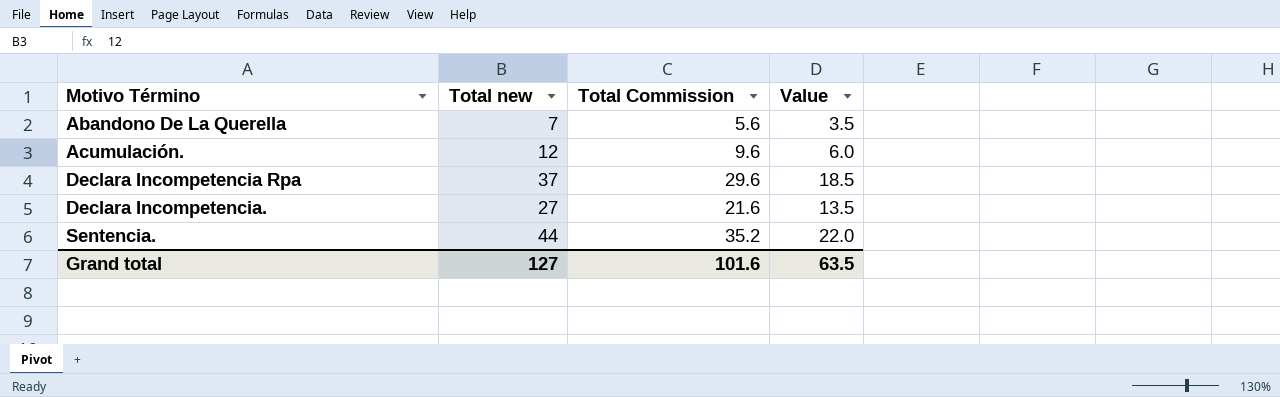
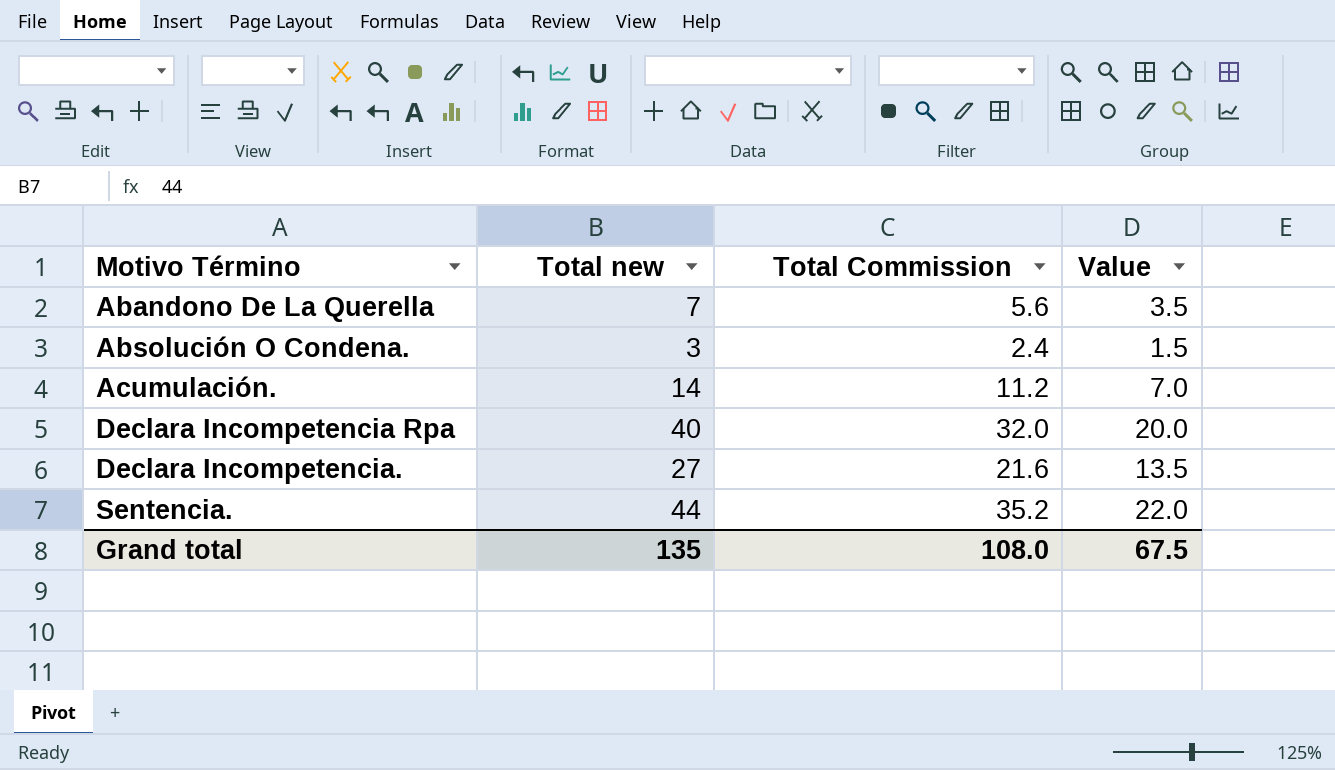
row Absolución O Condena.: none -> 3 | 2.4 | 1.5
Acumulación. | Total new: 12 -> 14
Acumulación. | Total Commission: 9.6 -> 11.2
Acumulación. | Value: 6.0 -> 7.0
Declara Incompetencia Rpa | Total new: 37 -> 40
Declara Incompetencia Rpa | Total Commission: 29.6 -> 32.0
Declara Incompetencia Rpa | Value: 18.5 -> 20.0
Grand total | Total new: 127 -> 135
Grand total | Total Commission: 101.6 -> 108.0
Grand total | Value: 63.5 -> 67.5

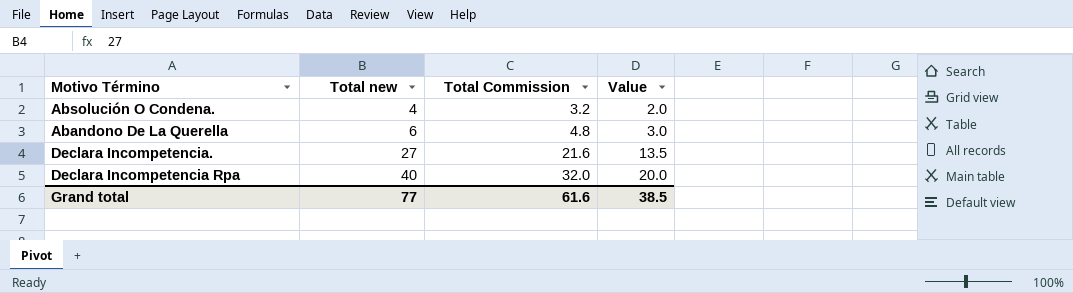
row order: Motivo Término ascending -> Total new ascending
row Acumulación.: 14 | 11.2 | 7.0 -> none
row Sentencia.: 44 | 35.2 | 22.0 -> none
Absolución O Condena. | Total new: 3 -> 4
Absolución O Condena. | Total Commission: 2.4 -> 3.2
Absolución O Condena. | Value: 1.5 -> 2.0
Abandono De La Querella | Total new: 7 -> 6
Abandono De La Querella | Total Commission: 5.6 -> 4.8
Abandono De La Querella | Value: 3.5 -> 3.0
Grand total | Total new: 135 -> 77
Grand total | Total Commission: 108.0 -> 61.6
Grand total | Value: 67.5 -> 38.5

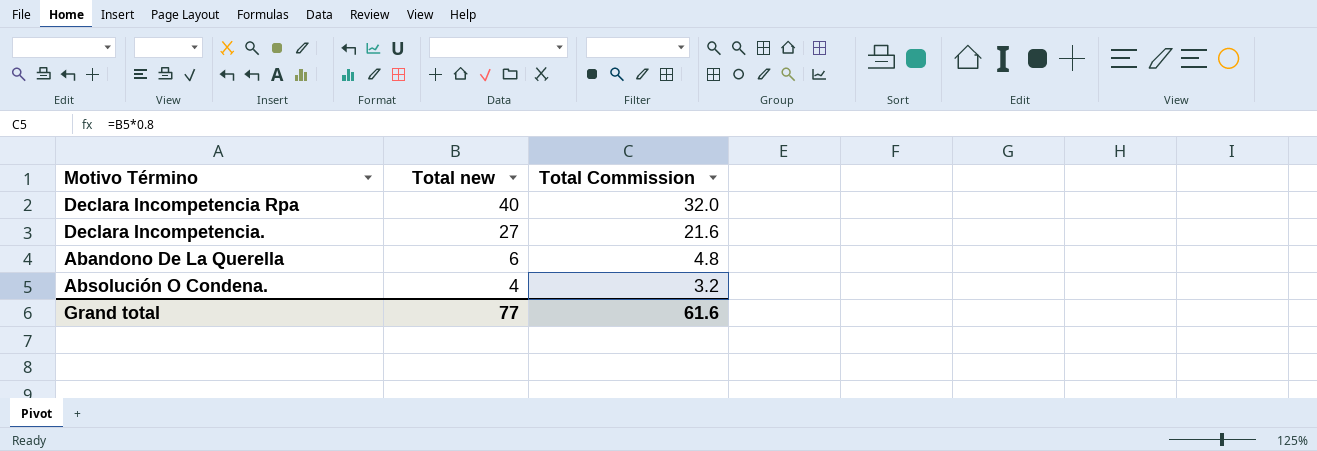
row order: Total new ascending -> Total new descending
column Value | formula: [Total new] * 0.5 -> none

